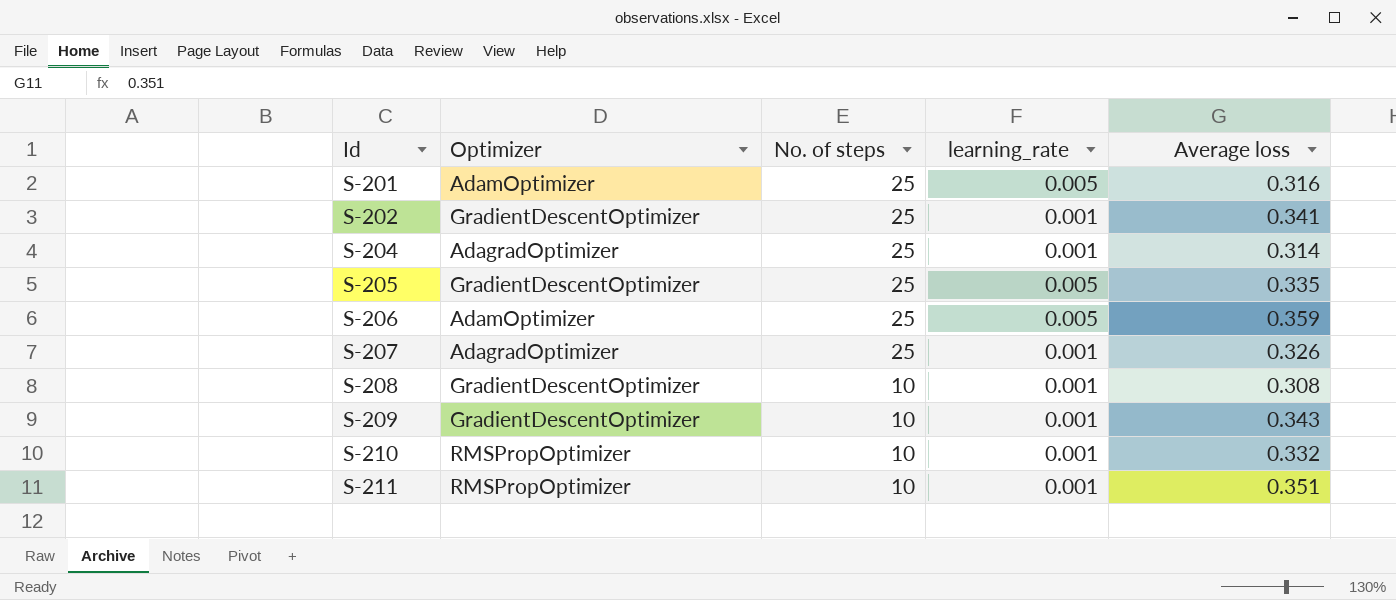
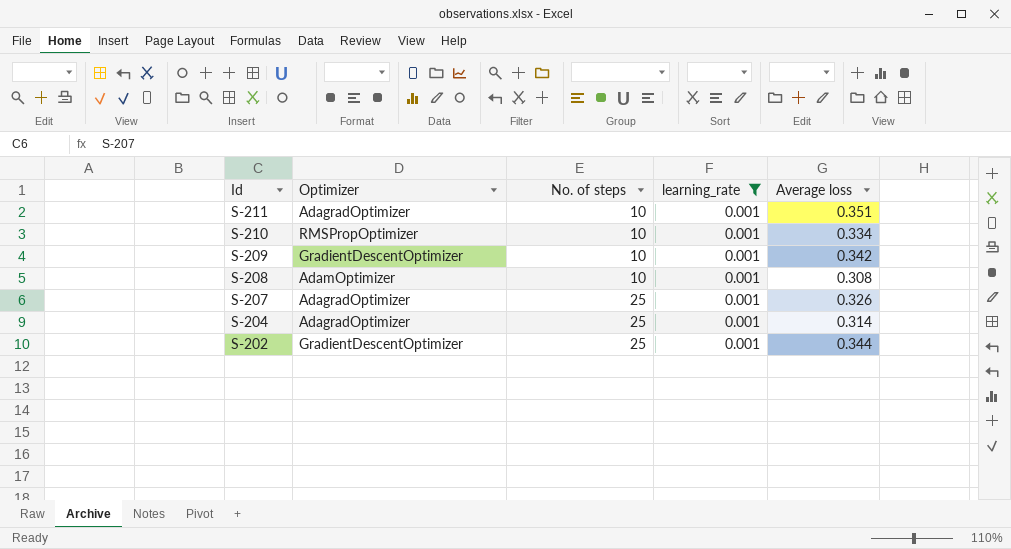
filter: none -> learning_rate = 0.001
row order: Id ascending -> Id descending
S-211 | Optimizer: RMSPropOptimizer -> AdagradOptimizer
S-210 | Average loss: 0.332 -> 0.334
S-209 | Average loss: 0.343 -> 0.342
S-208 | Optimizer: GradientDescentOptimizer -> AdamOptimizer
S-202 | Average loss: 0.341 -> 0.344

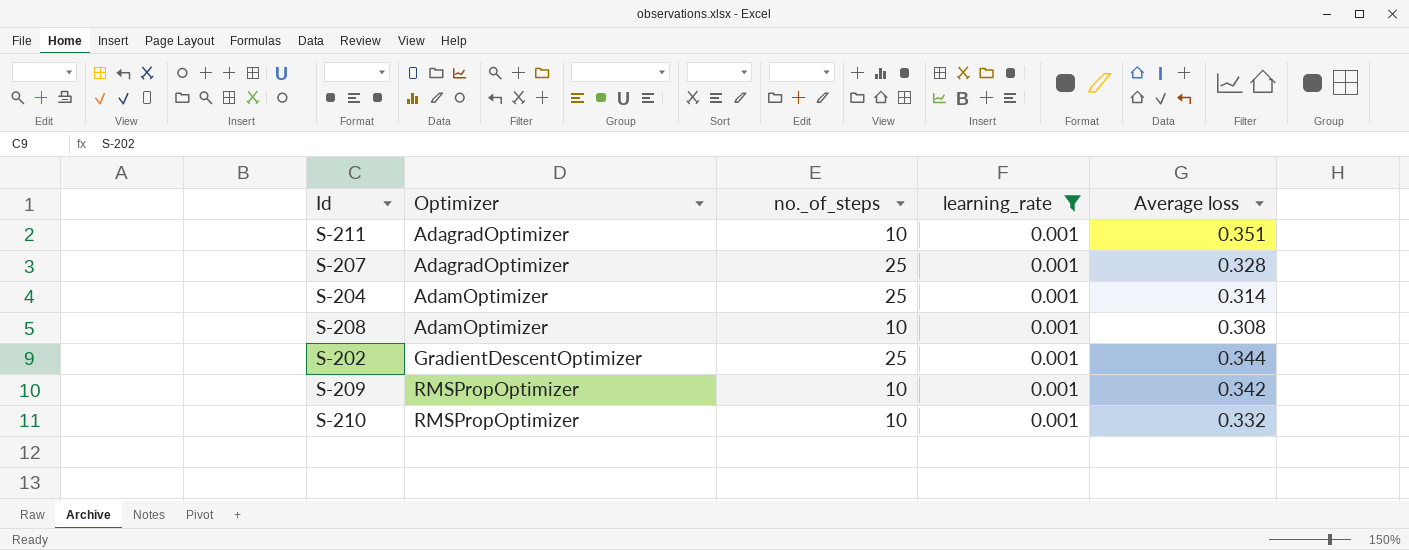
row order: Id descending -> Optimizer ascending
column name: No. of steps -> no._of_steps
S-207 | Average loss: 0.326 -> 0.328
S-204 | Optimizer: AdagradOptimizer -> AdamOptimizer
S-209 | Optimizer: GradientDescentOptimizer -> RMSPropOptimizer
S-210 | Average loss: 0.334 -> 0.332

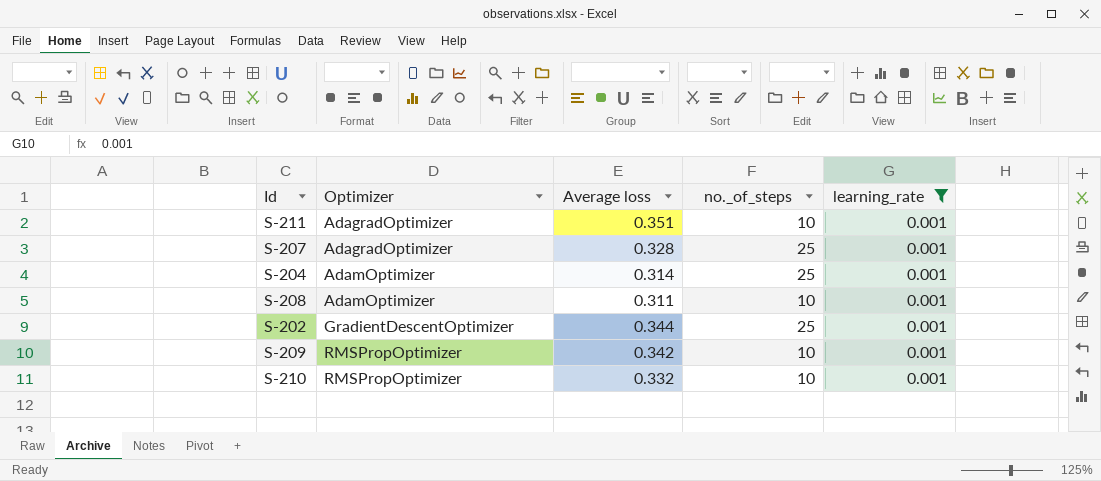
column Average loss | position: 5 -> 3
S-208 | Average loss: 0.308 -> 0.311

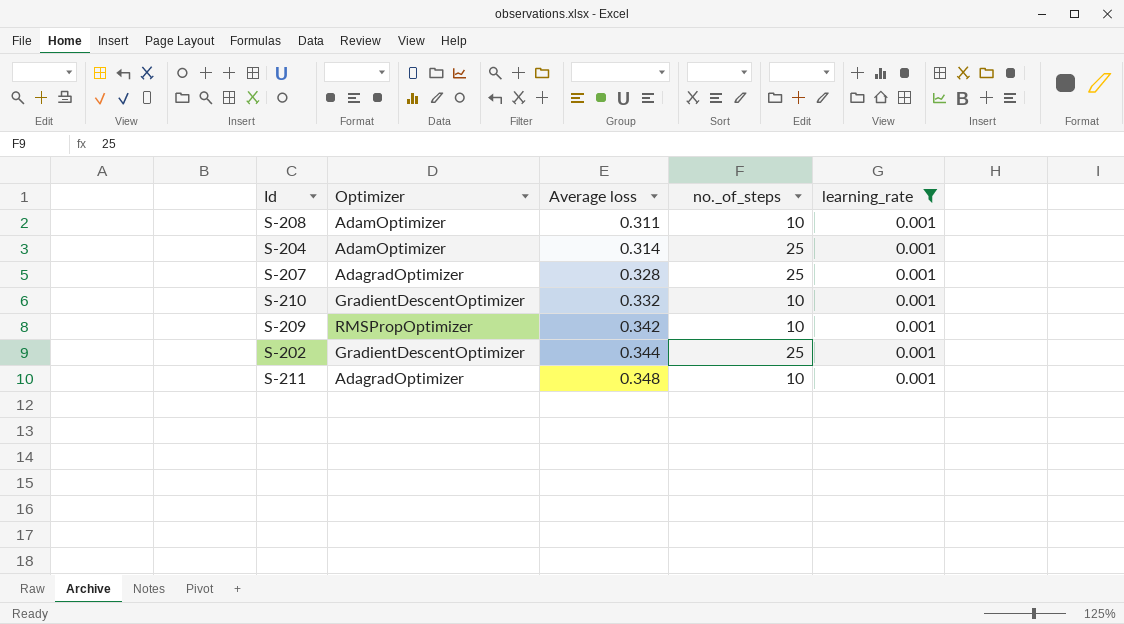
row order: Optimizer ascending -> Average loss ascending
S-210 | Optimizer: RMSPropOptimizer -> GradientDescentOptimizer
S-211 | Average loss: 0.351 -> 0.348

